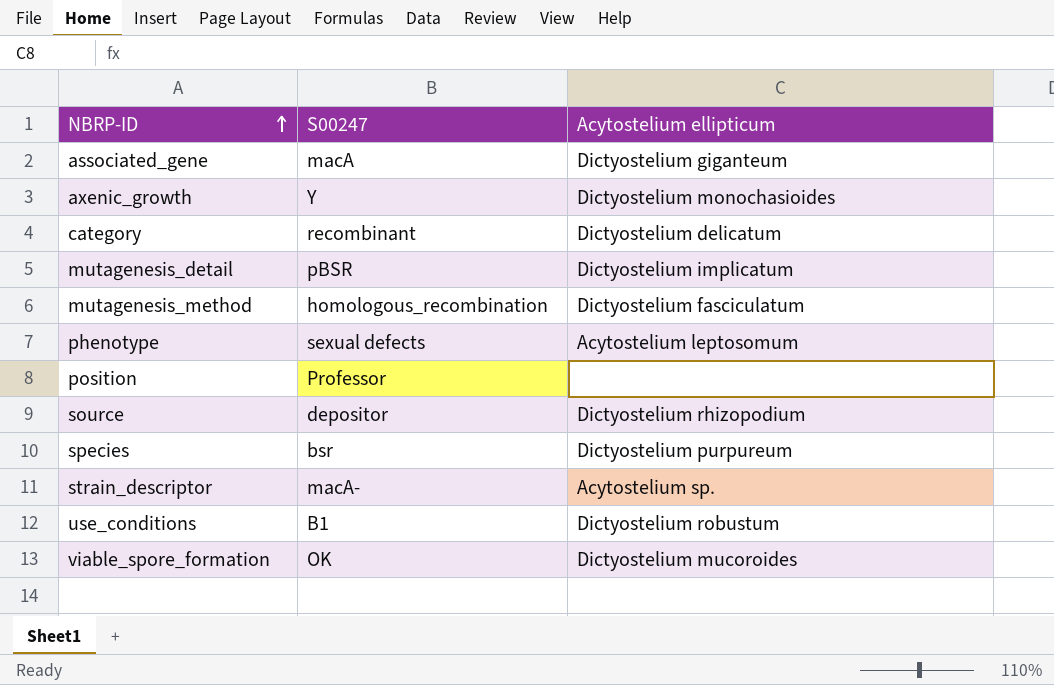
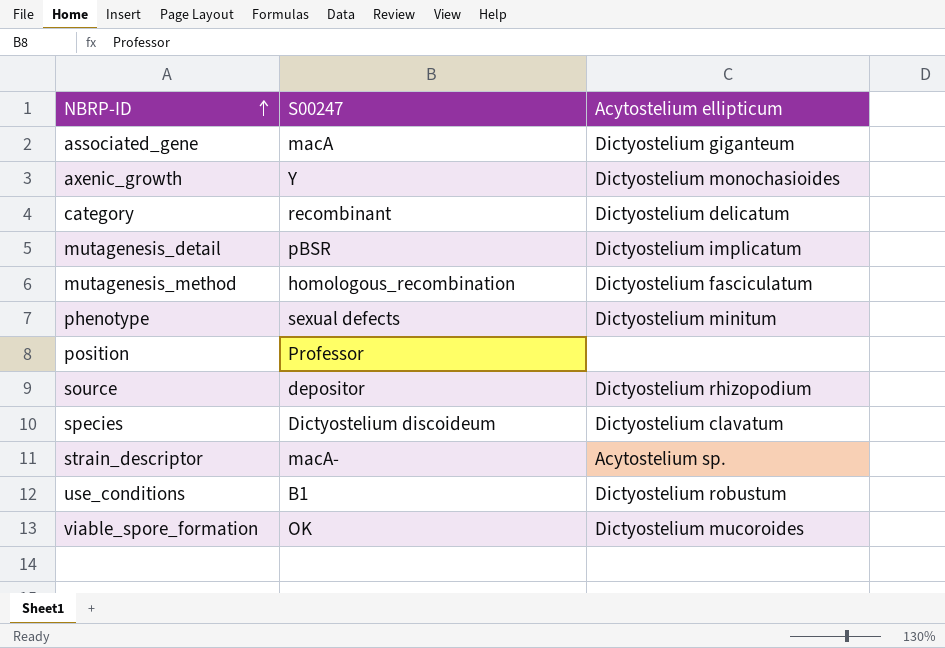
phenotype | Acytostelium ellipticum: Acytostelium leptosomum -> Dictyostelium minitum
species | S00247: bsr -> Dictyostelium discoideum
species | Acytostelium ellipticum: Dictyostelium purpureum -> Dictyostelium clavatum

